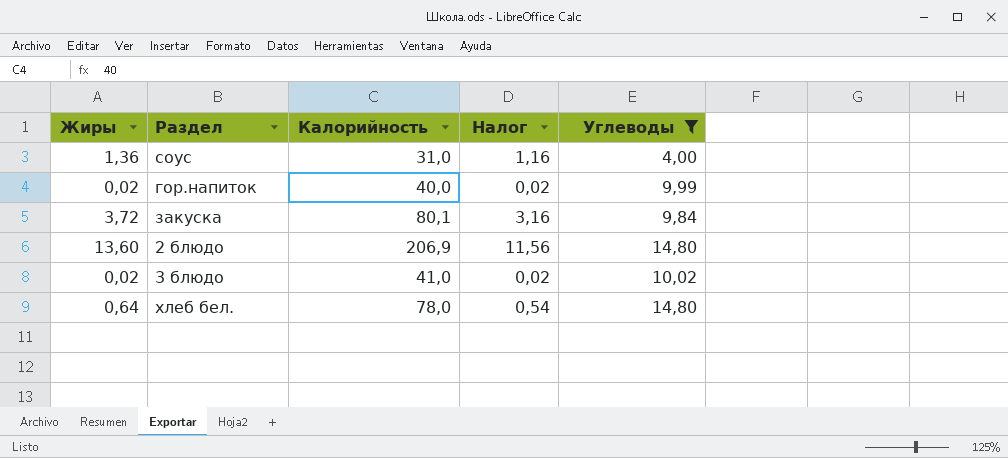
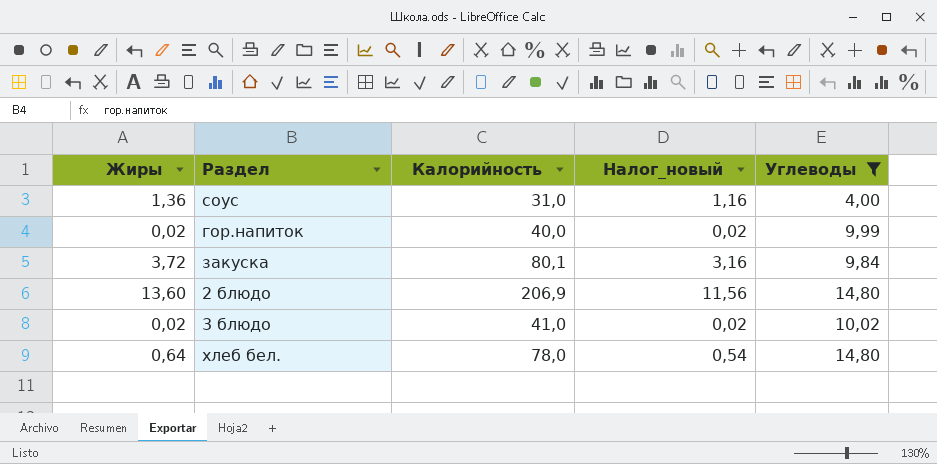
column name: Налог -> Налог_новый

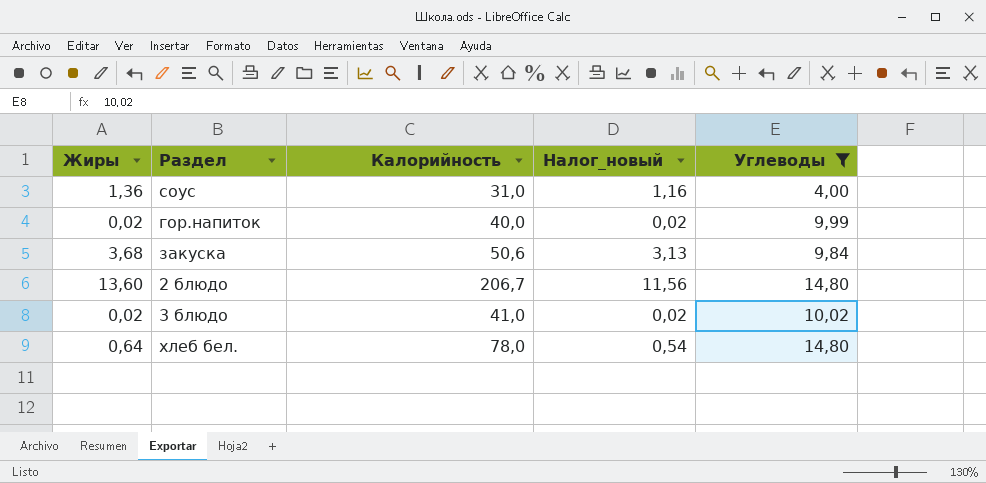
закуска | Жиры: 3,72 -> 3,68
закуска | Калорийность: 80,1 -> 50,6
закуска | Налог_новый: 3,16 -> 3,13
2 блюдо | Калорийность: 206,9 -> 206,7

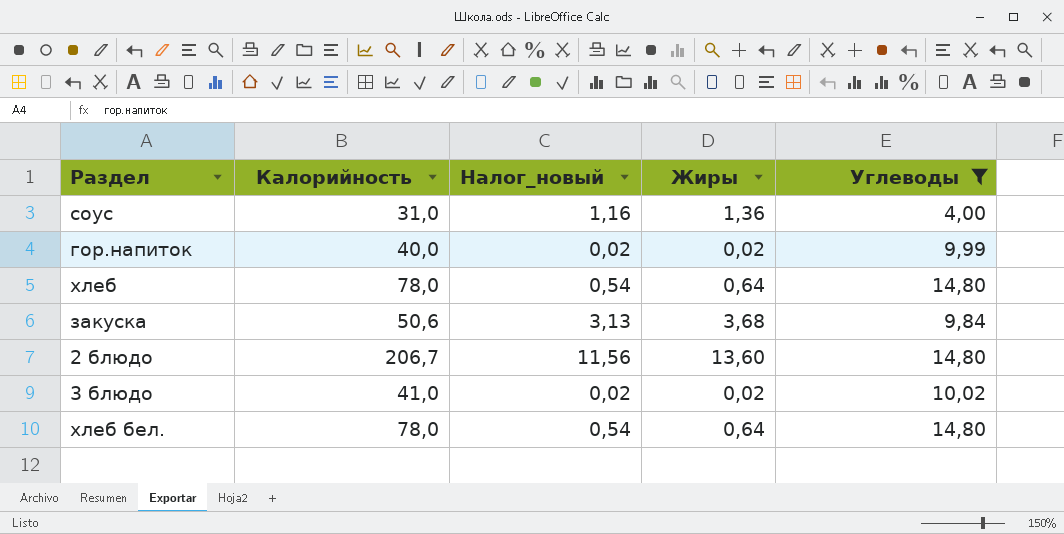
column Жиры | position: 1 -> 4
row хлеб: none -> 78,0 | 0,54 | 0,64 | 14,80

